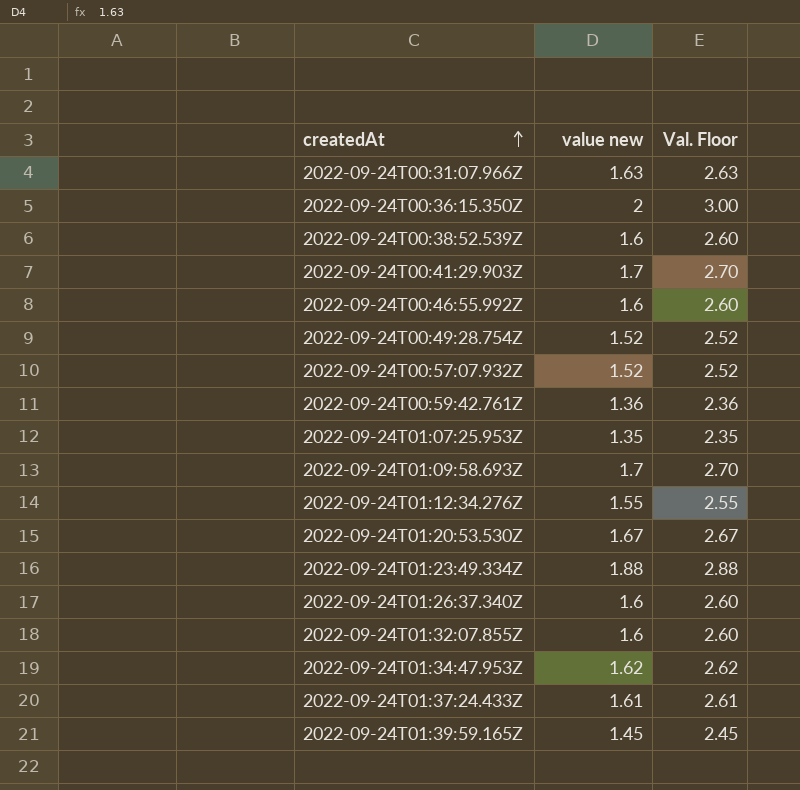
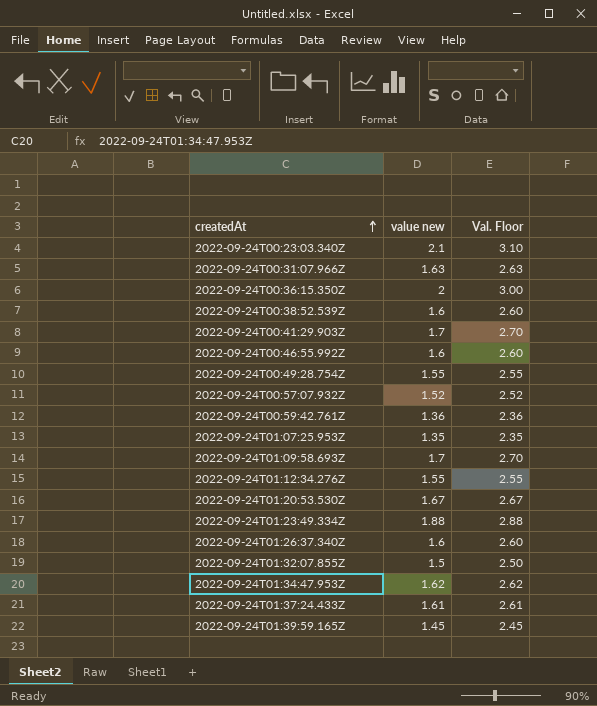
row 2022-09-24T00:23:03.340Z: none -> 2.1 | 3.10
2022-09-24T00:49:28.754Z | value new: 1.52 -> 1.55
2022-09-24T00:49:28.754Z | Val. Floor: 2.52 -> 2.55
2022-09-24T01:32:07.855Z | value new: 1.6 -> 1.5
2022-09-24T01:32:07.855Z | Val. Floor: 2.60 -> 2.50

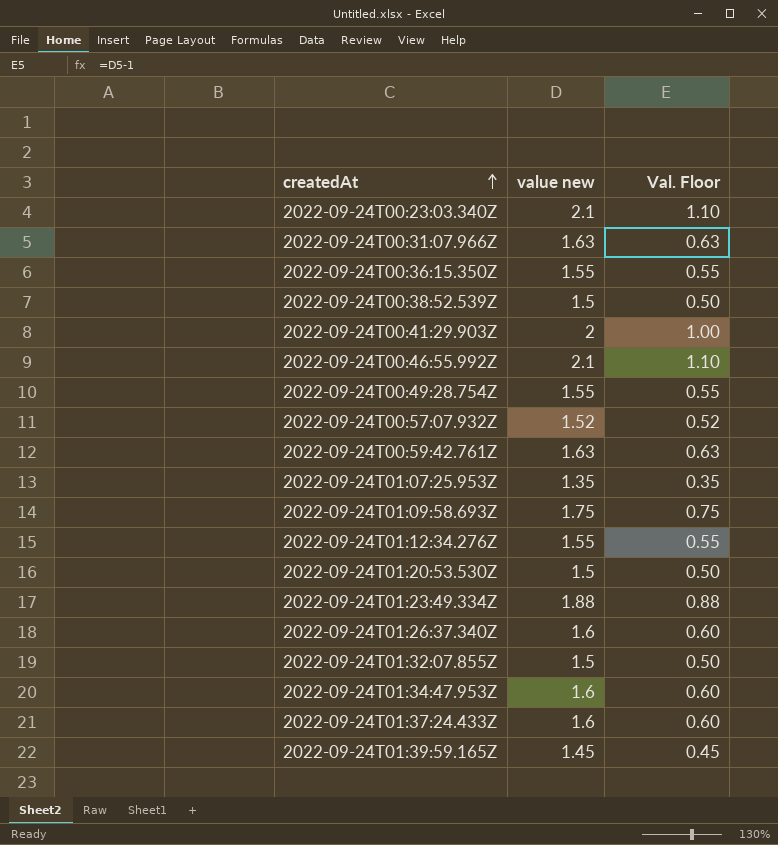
column Val. Floor | formula: [value new] + 1 -> [value new] - 1
2022-09-24T00:36:15.350Z | value new: 2 -> 1.55
2022-09-24T00:38:52.539Z | value new: 1.6 -> 1.5
2022-09-24T00:41:29.903Z | value new: 1.7 -> 2
2022-09-24T00:46:55.992Z | value new: 1.6 -> 2.1
2022-09-24T00:59:42.761Z | value new: 1.36 -> 1.63
2022-09-24T01:09:58.693Z | value new: 1.7 -> 1.75
2022-09-24T01:20:53.530Z | value new: 1.67 -> 1.5
2022-09-24T01:34:47.953Z | value new: 1.62 -> 1.6
2022-09-24T01:37:24.433Z | value new: 1.61 -> 1.6

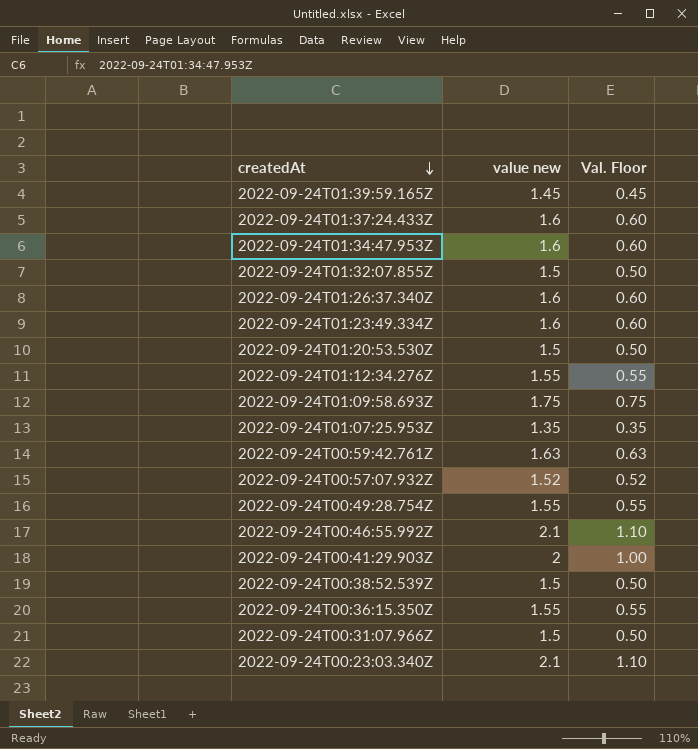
row order: createdAt ascending -> createdAt descending
2022-09-24T01:23:49.334Z | value new: 1.88 -> 1.6
2022-09-24T01:23:49.334Z | Val. Floor: 0.88 -> 0.60
2022-09-24T00:31:07.966Z | value new: 1.63 -> 1.5
2022-09-24T00:31:07.966Z | Val. Floor: 0.63 -> 0.50

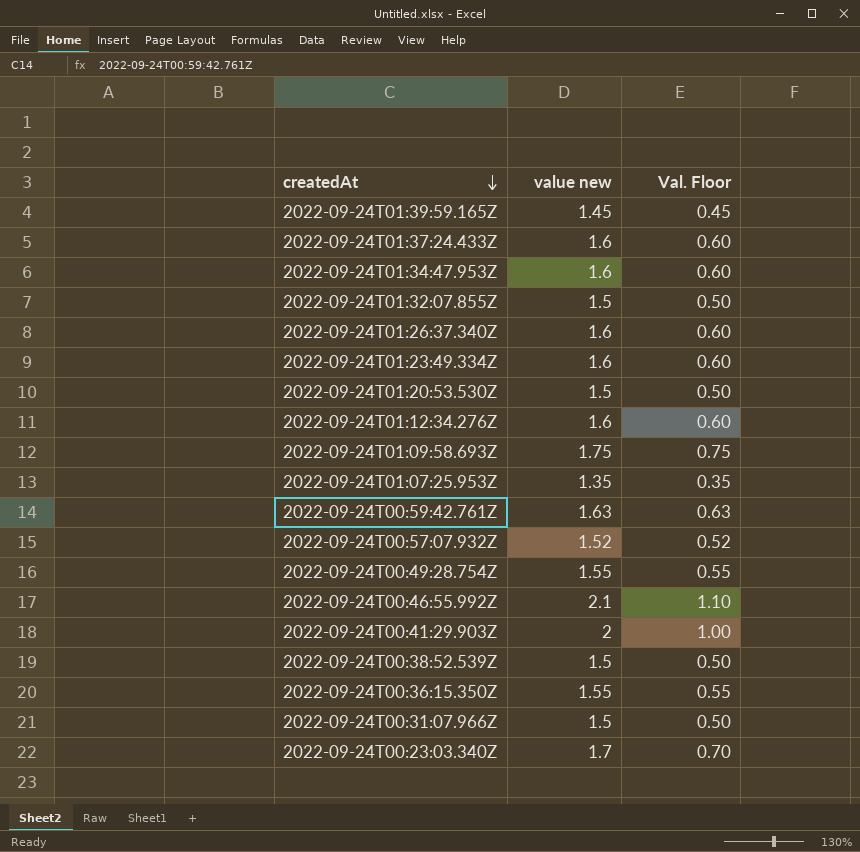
2022-09-24T01:12:34.276Z | value new: 1.55 -> 1.6
2022-09-24T01:12:34.276Z | Val. Floor: 0.55 -> 0.60
2022-09-24T00:23:03.340Z | value new: 2.1 -> 1.7
2022-09-24T00:23:03.340Z | Val. Floor: 1.10 -> 0.70

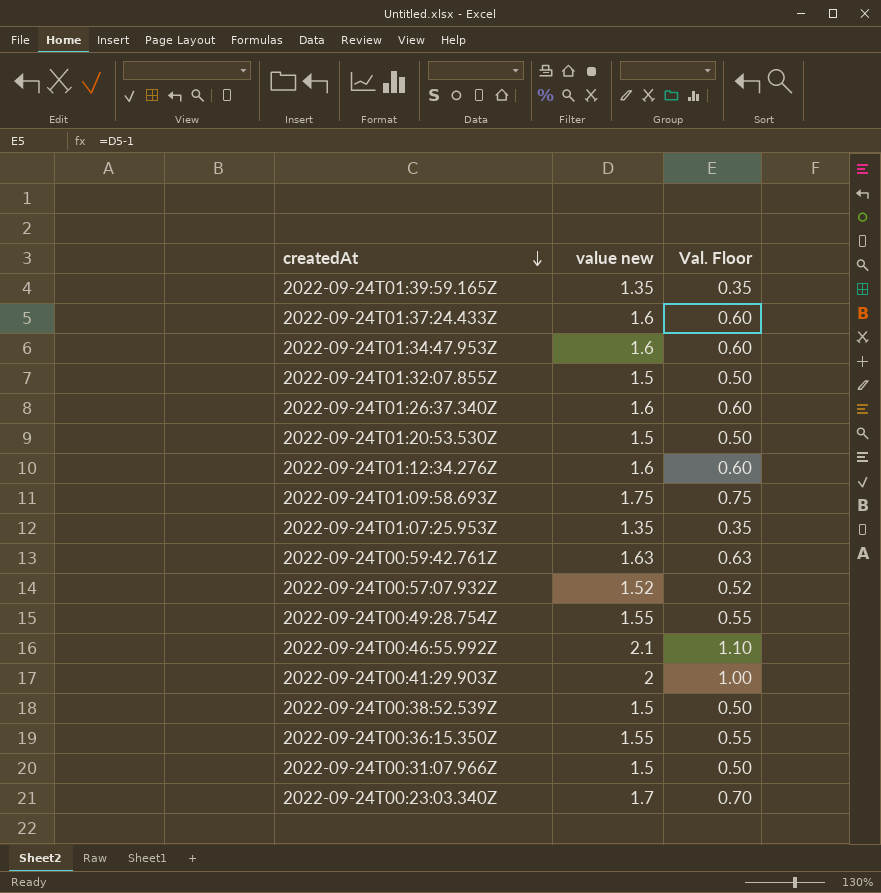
row 2022-09-24T01:23:49.334Z: 1.6 | 0.60 -> none
2022-09-24T01:39:59.165Z | value new: 1.45 -> 1.35
2022-09-24T01:39:59.165Z | Val. Floor: 0.45 -> 0.35

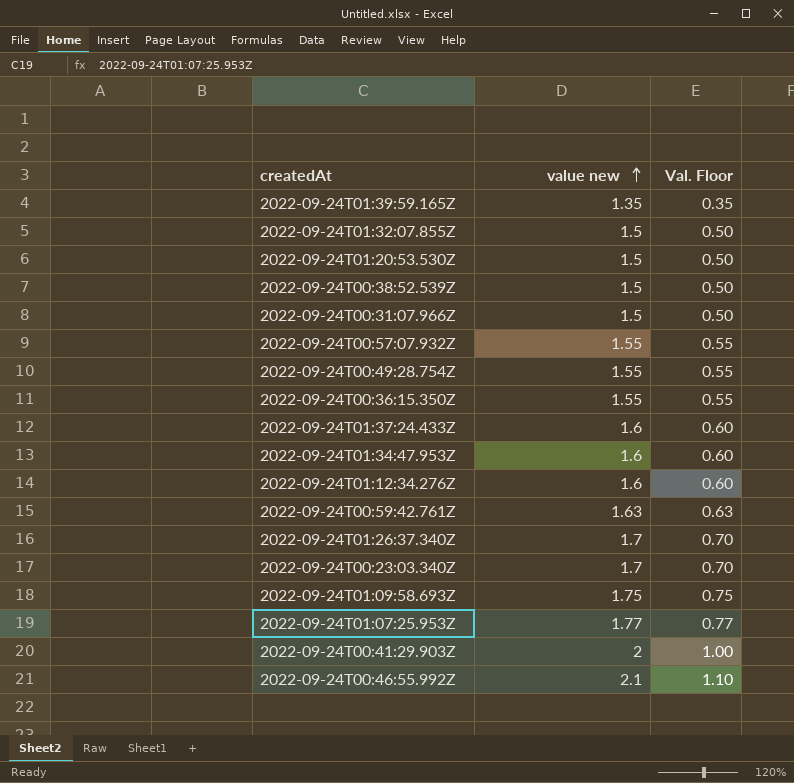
row order: createdAt descending -> value new ascending
2022-09-24T00:57:07.932Z | value new: 1.52 -> 1.55
2022-09-24T00:57:07.932Z | Val. Floor: 0.52 -> 0.55
2022-09-24T01:26:37.340Z | value new: 1.6 -> 1.7
2022-09-24T01:26:37.340Z | Val. Floor: 0.60 -> 0.70
2022-09-24T01:07:25.953Z | value new: 1.35 -> 1.77
2022-09-24T01:07:25.953Z | Val. Floor: 0.35 -> 0.77

